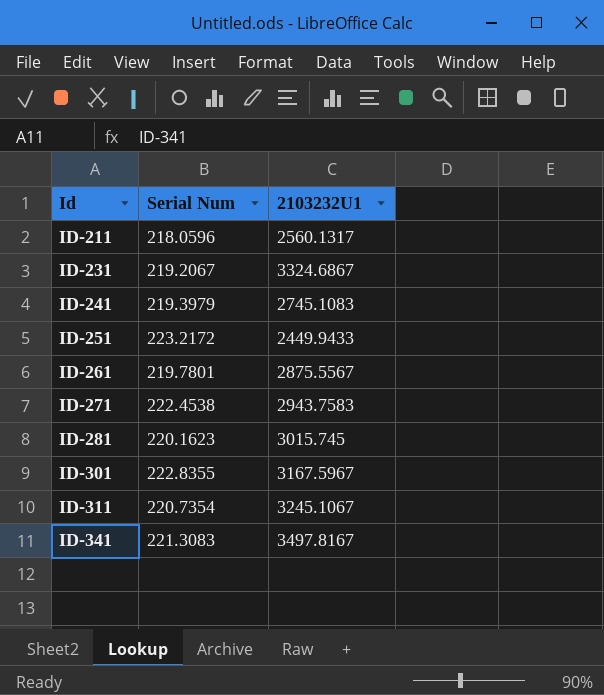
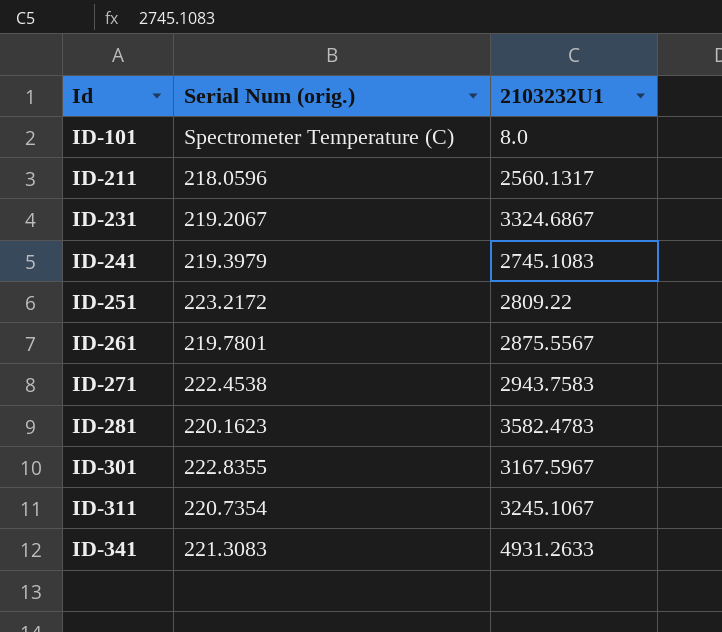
column name: Serial Num -> Serial Num (orig.)
row ID-101: none -> Spectrometer Temperature (C) | 8.0
ID-251 | 2103232U1: 2449.9433 -> 2809.22
ID-281 | 2103232U1: 3015.745 -> 3582.4783
ID-341 | 2103232U1: 3497.8167 -> 4931.2633

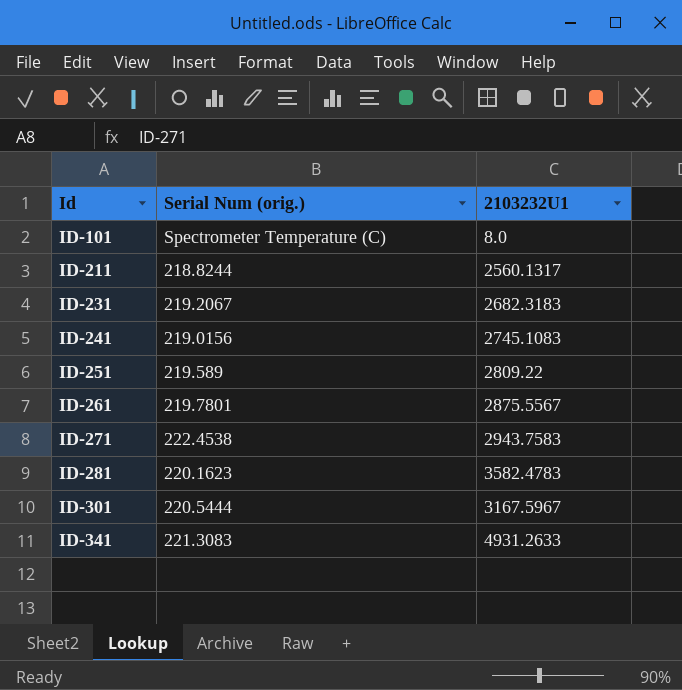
row ID-311: 220.7354 | 3245.1067 -> none
ID-211 | Serial Num (orig.): 218.0596 -> 218.8244
ID-231 | 2103232U1: 3324.6867 -> 2682.3183
ID-241 | Serial Num (orig.): 219.3979 -> 219.0156
ID-251 | Serial Num (orig.): 223.2172 -> 219.589
ID-301 | Serial Num (orig.): 222.8355 -> 220.5444

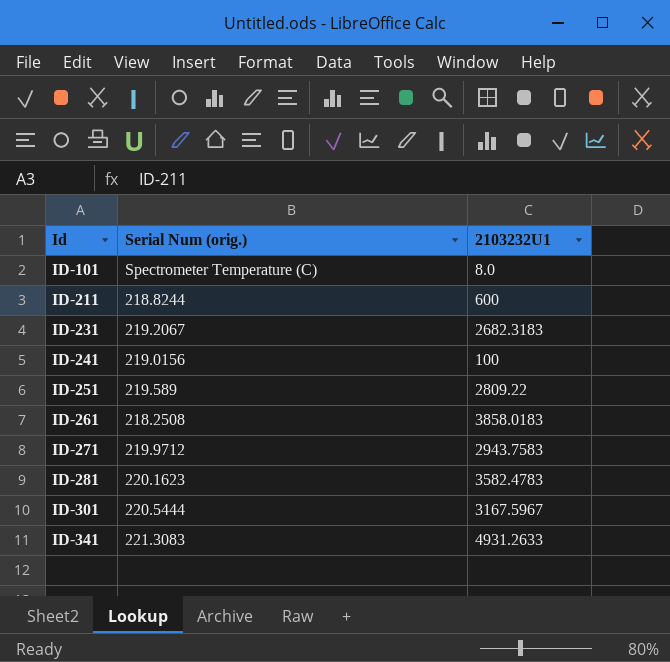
ID-211 | 2103232U1: 2560.1317 -> 600
ID-241 | 2103232U1: 2745.1083 -> 100
ID-261 | Serial Num (orig.): 219.7801 -> 218.2508
ID-261 | 2103232U1: 2875.5567 -> 3858.0183
ID-271 | Serial Num (orig.): 222.4538 -> 219.9712

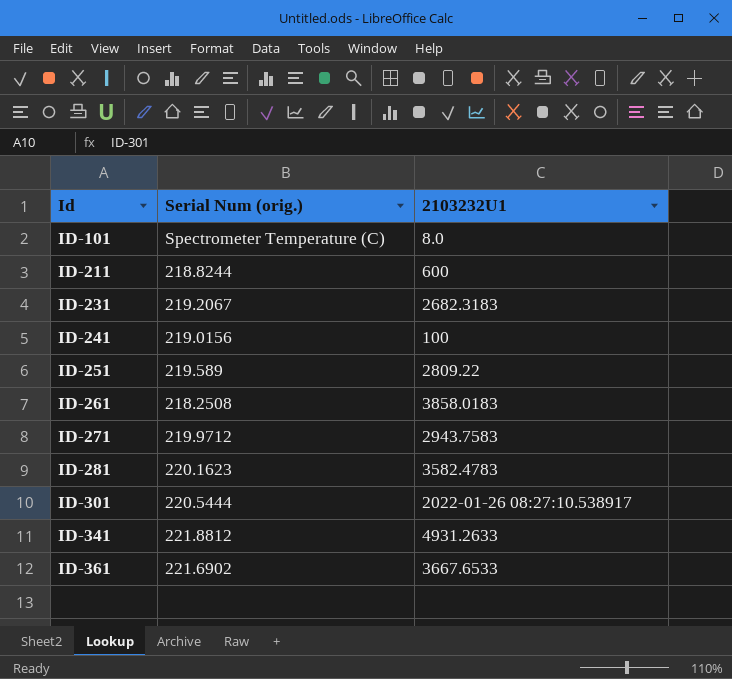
ID-301 | 2103232U1: 3167.5967 -> 2022-01-26 08:27:10.538917
ID-341 | Serial Num (orig.): 221.3083 -> 221.8812
row ID-361: none -> 221.6902 | 3667.6533

